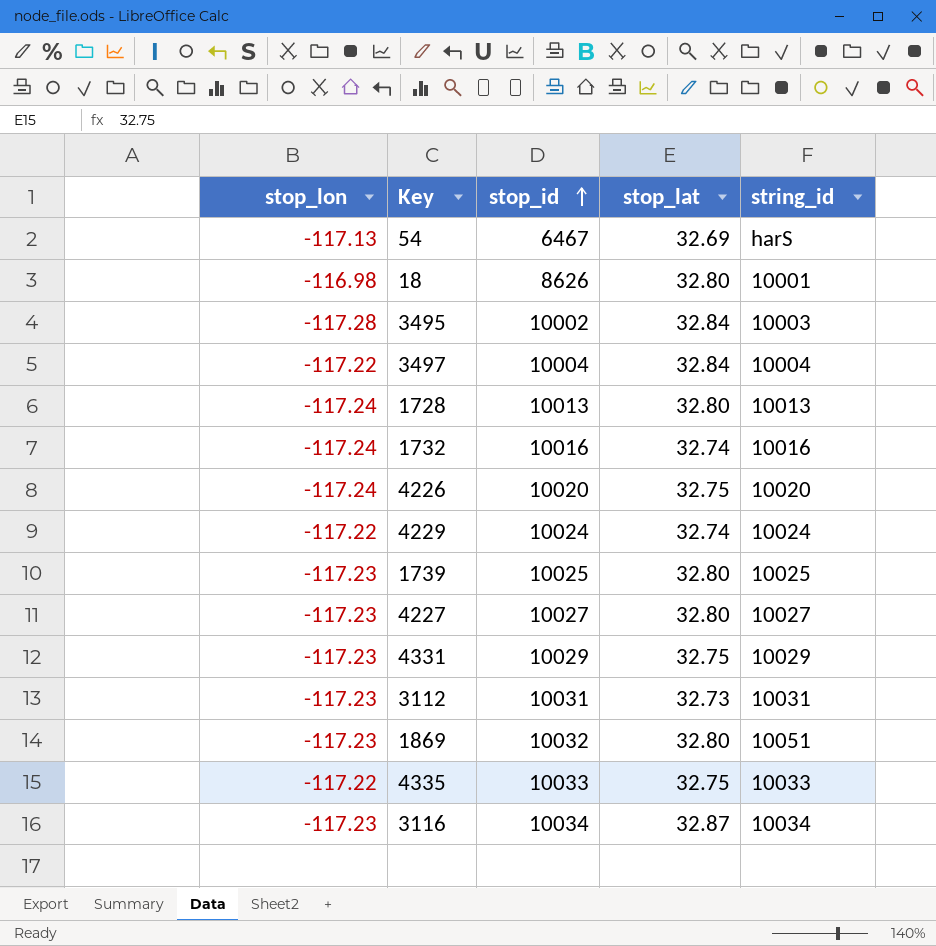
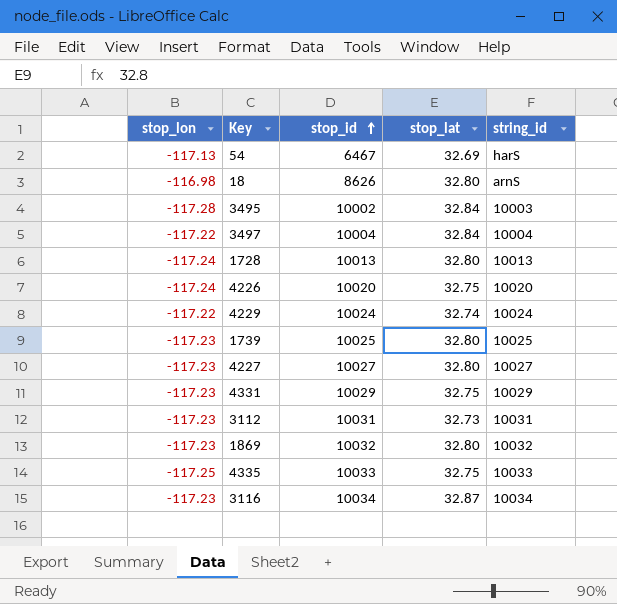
row 1732: -117.24 | 10016 | 32.74 | 10016 -> none
18 | string_id: 10001 -> arnS
1869 | string_id: 10051 -> 10032
4335 | stop_lon: -117.22 -> -117.25

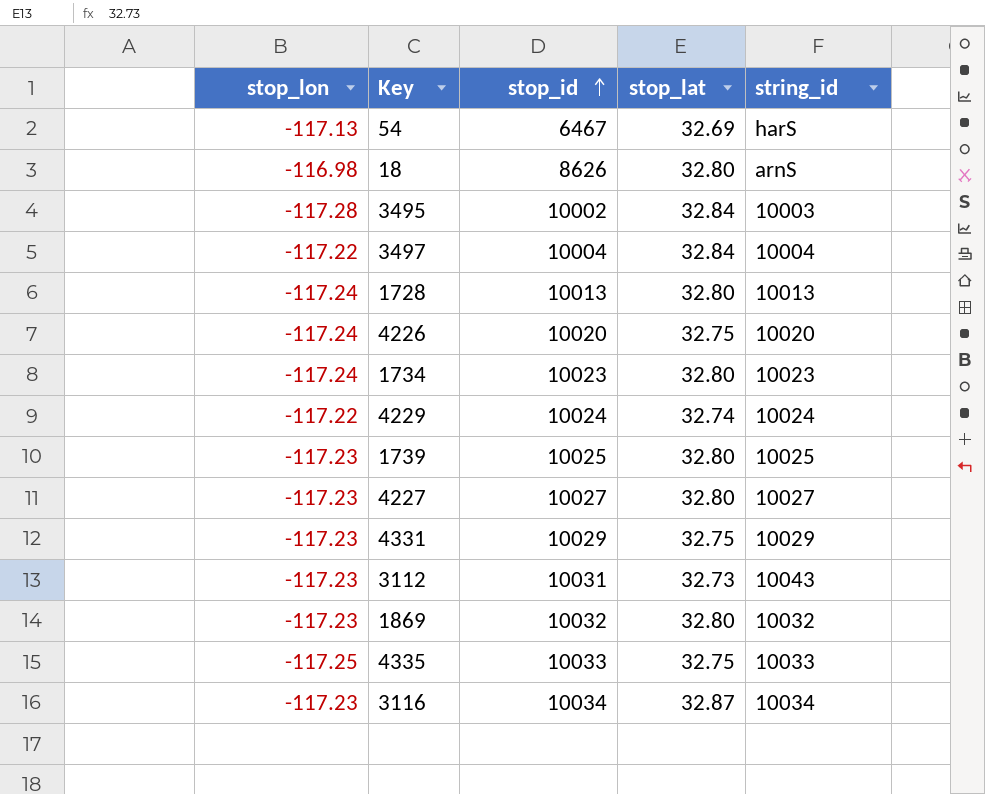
row 1734: none -> -117.24 | 10023 | 32.80 | 10023
3112 | string_id: 10031 -> 10043

